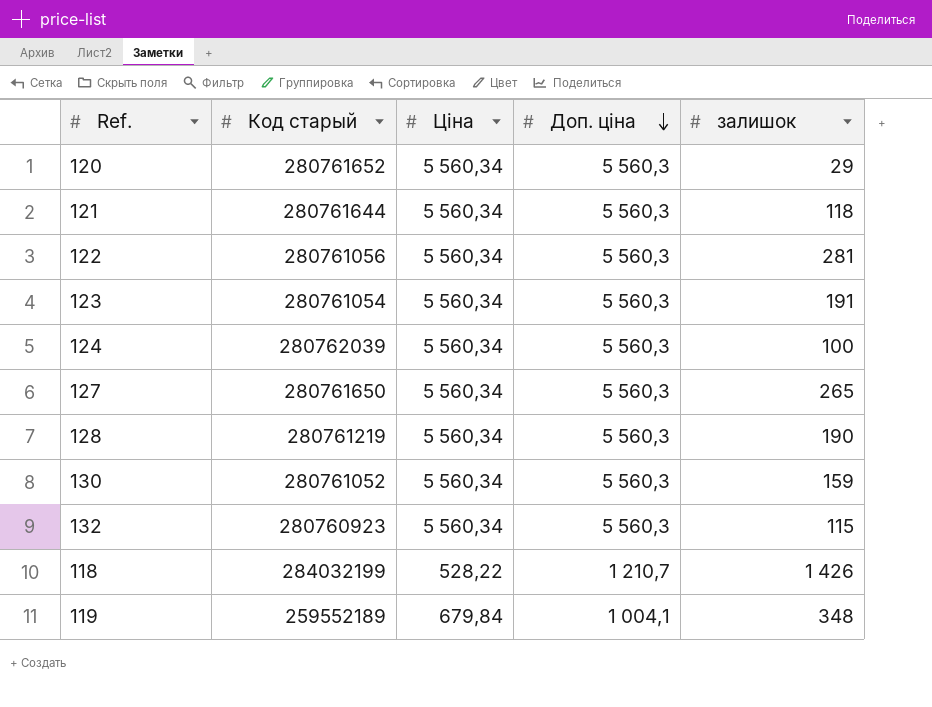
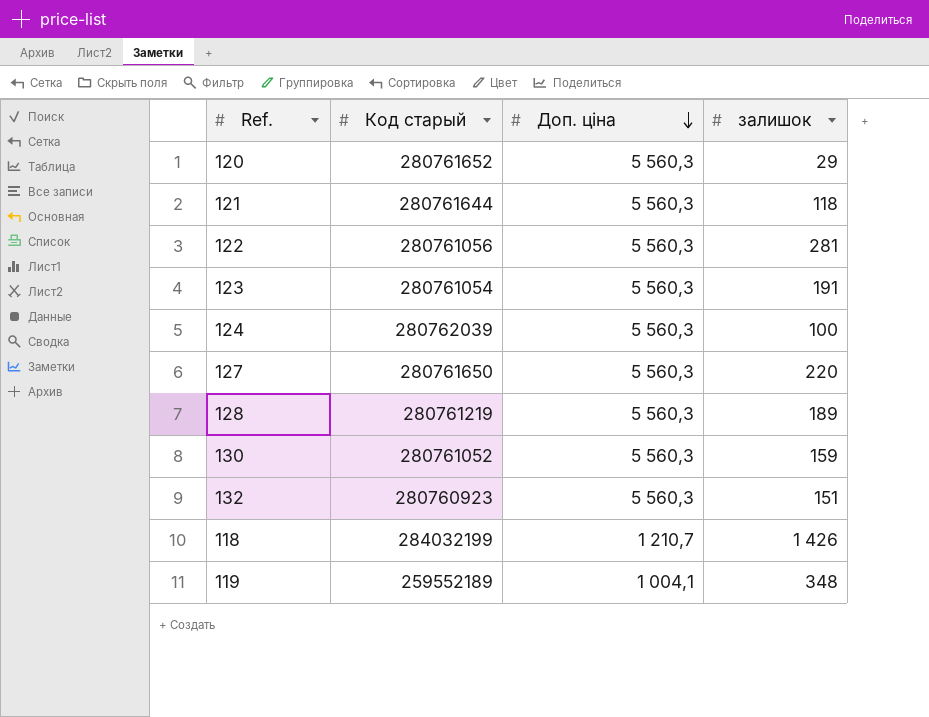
column Ціна | position: 3 -> none
127 | залишок: 265 -> 220
128 | залишок: 190 -> 189
132 | залишок: 115 -> 151

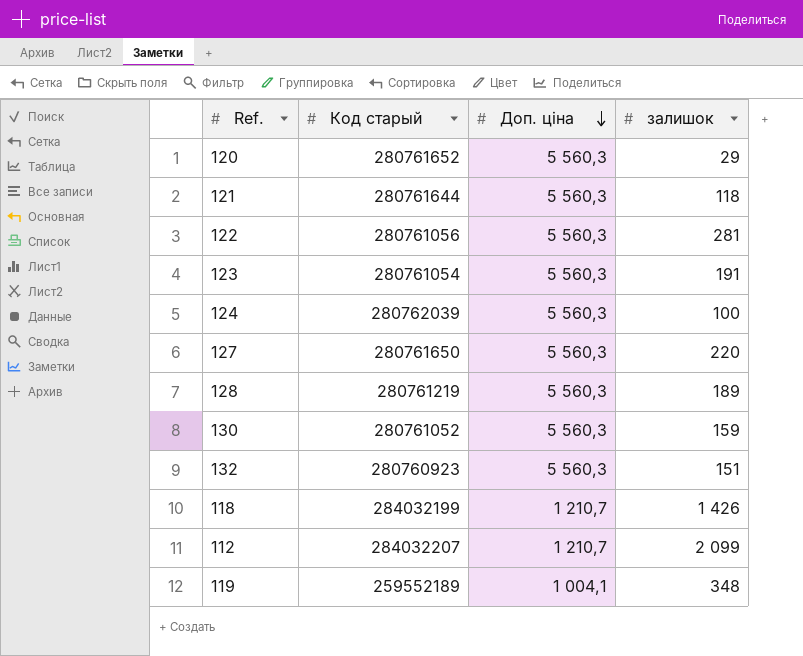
row 112: none -> 284032207 | 1 210,7 | 2 099

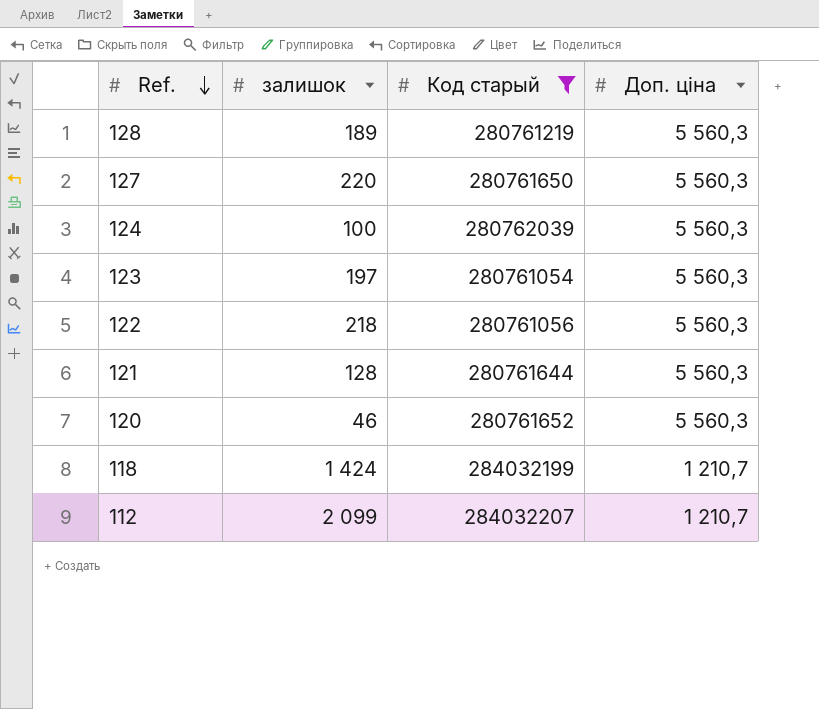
filter: none -> Код старый >= 280761054
row order: Доп. ціна descending -> Ref. descending
column залишок | position: 4 -> 2
123 | залишок: 191 -> 197
122 | залишок: 281 -> 218
121 | залишок: 118 -> 128
120 | залишок: 29 -> 46
118 | залишок: 1 426 -> 1 424

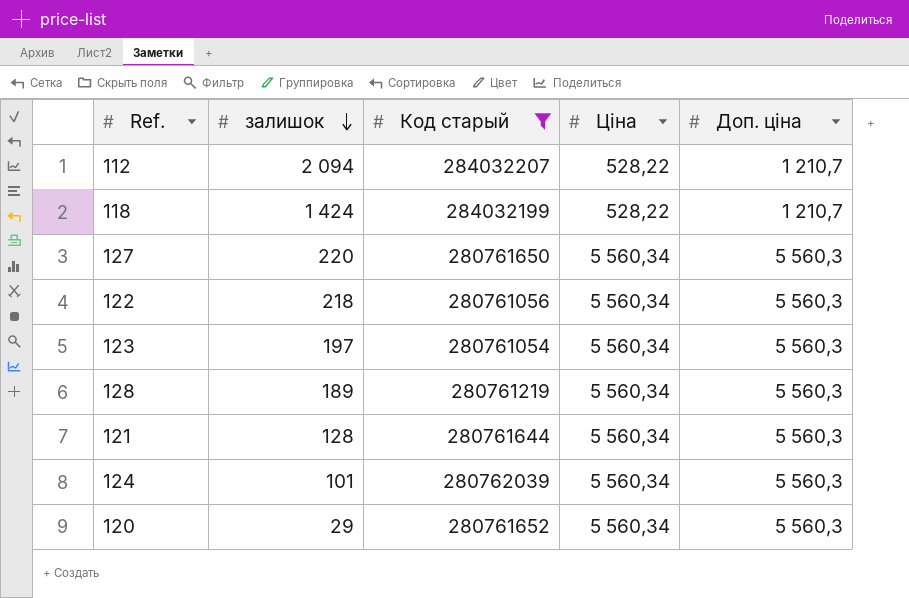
row order: Ref. descending -> залишок descending
column Ціна | position: none -> 4
112 | залишок: 2 099 -> 2 094
124 | залишок: 100 -> 101
120 | залишок: 46 -> 29

